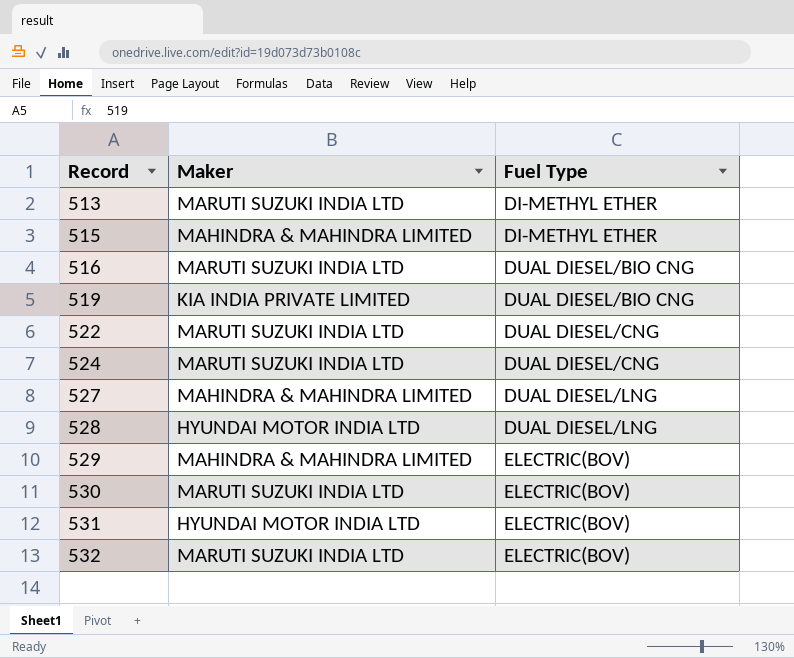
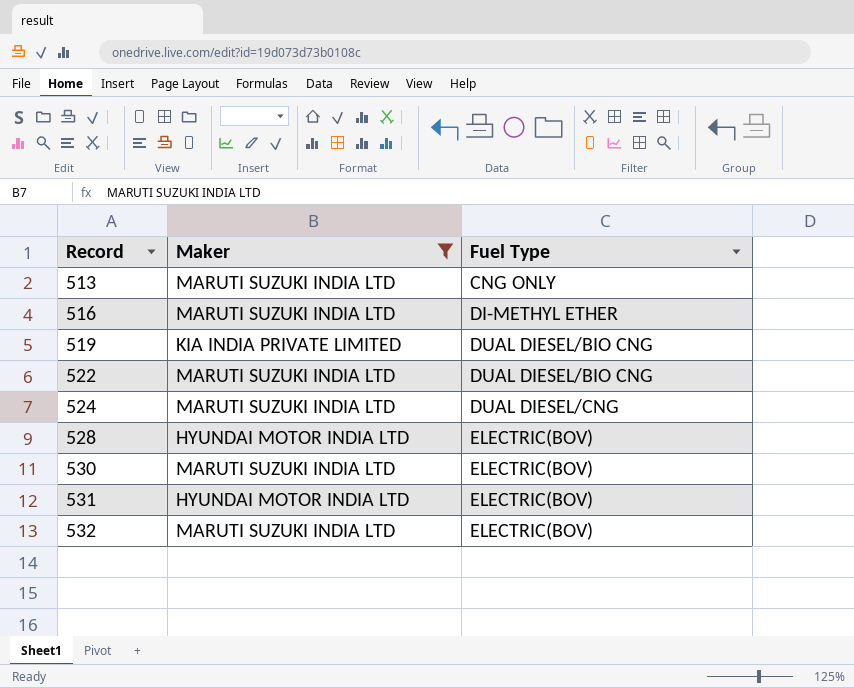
filter: none -> Maker != MAHINDRA & MAHINDRA LIMITED
513 | Fuel Type: DI-METHYL ETHER -> CNG ONLY
516 | Fuel Type: DUAL DIESEL/BIO CNG -> DI-METHYL ETHER
522 | Fuel Type: DUAL DIESEL/CNG -> DUAL DIESEL/BIO CNG
528 | Fuel Type: DUAL DIESEL/LNG -> ELECTRIC(BOV)

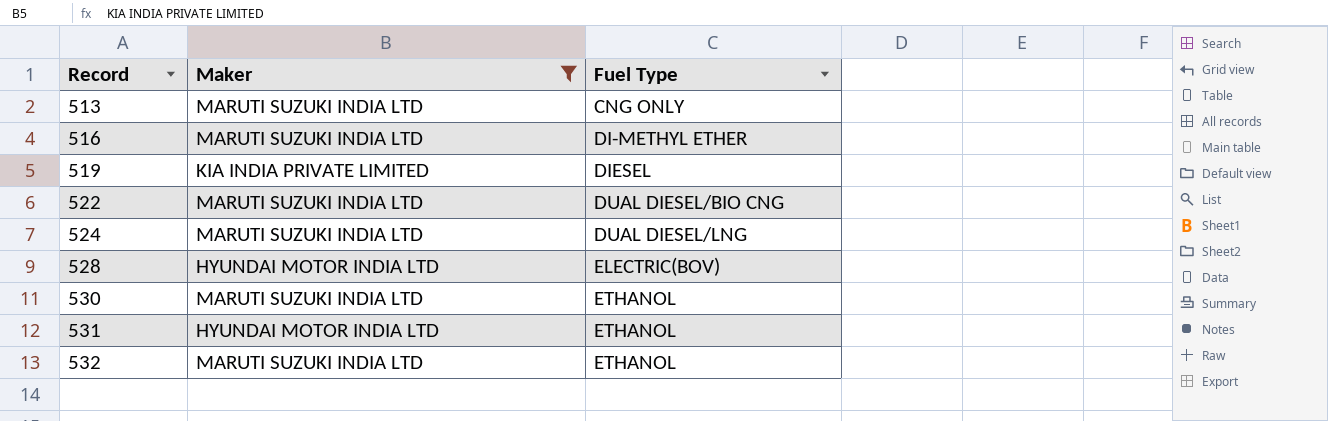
519 | Fuel Type: DUAL DIESEL/BIO CNG -> DIESEL
524 | Fuel Type: DUAL DIESEL/CNG -> DUAL DIESEL/LNG
530 | Fuel Type: ELECTRIC(BOV) -> ETHANOL
531 | Fuel Type: ELECTRIC(BOV) -> ETHANOL
532 | Fuel Type: ELECTRIC(BOV) -> ETHANOL

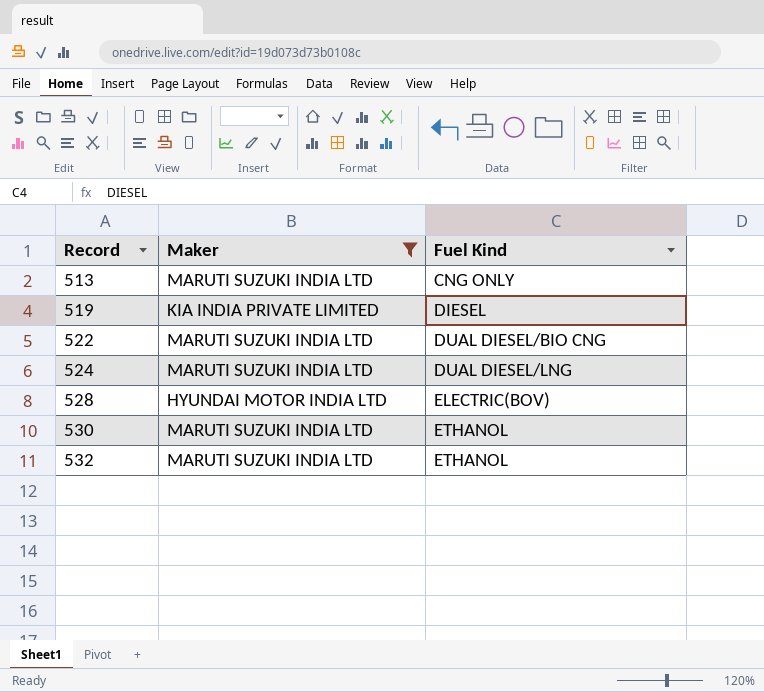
column name: Fuel Type -> Fuel Kind
row 516: MARUTI SUZUKI INDIA LTD | DI-METHYL ETHER -> none
row 531: HYUNDAI MOTOR INDIA LTD | ETHANOL -> none

